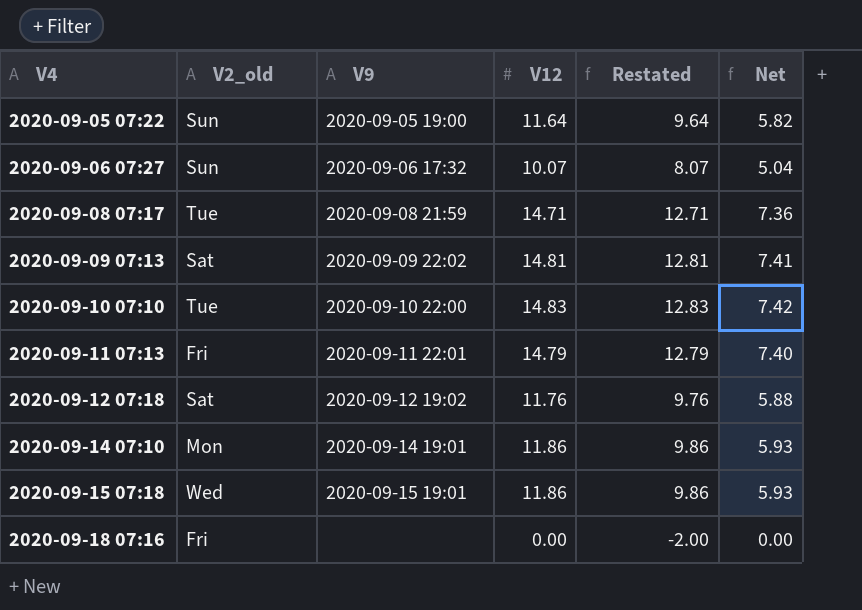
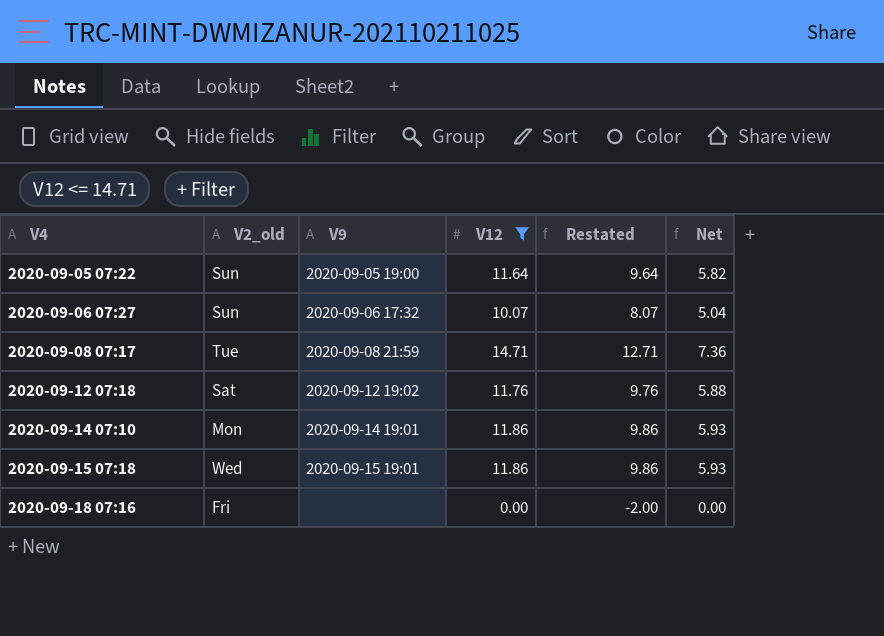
filter: none -> V12 <= 14.71

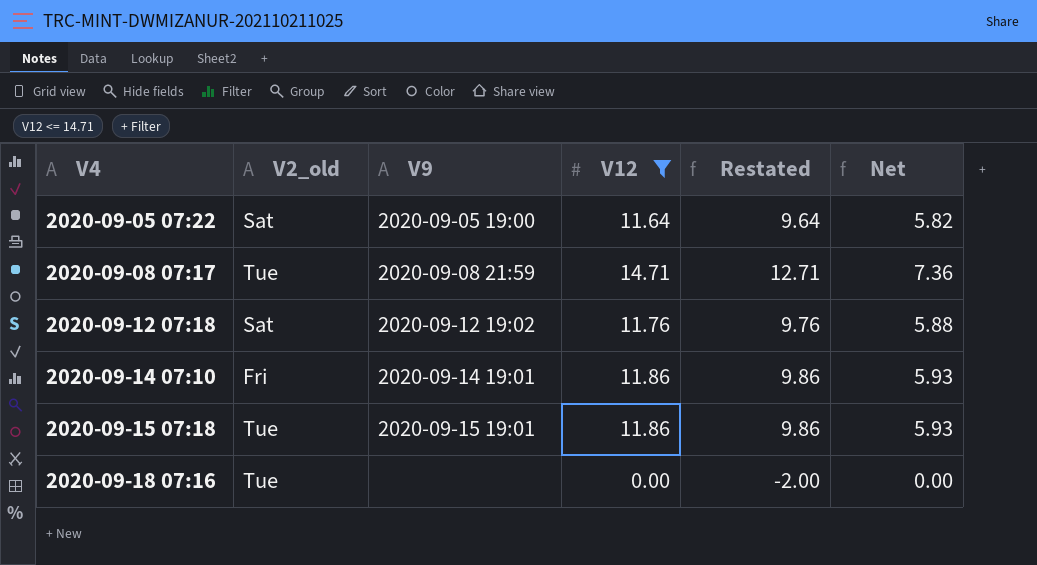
row 2020-09-06 07:27: Sun | 2020-09-06 17:32 | 10.07 | 8.07 | 5.04 -> none
2020-09-05 07:22 | V2_old: Sun -> Sat
2020-09-14 07:10 | V2_old: Mon -> Fri
2020-09-15 07:18 | V2_old: Wed -> Tue
2020-09-18 07:16 | V2_old: Fri -> Tue

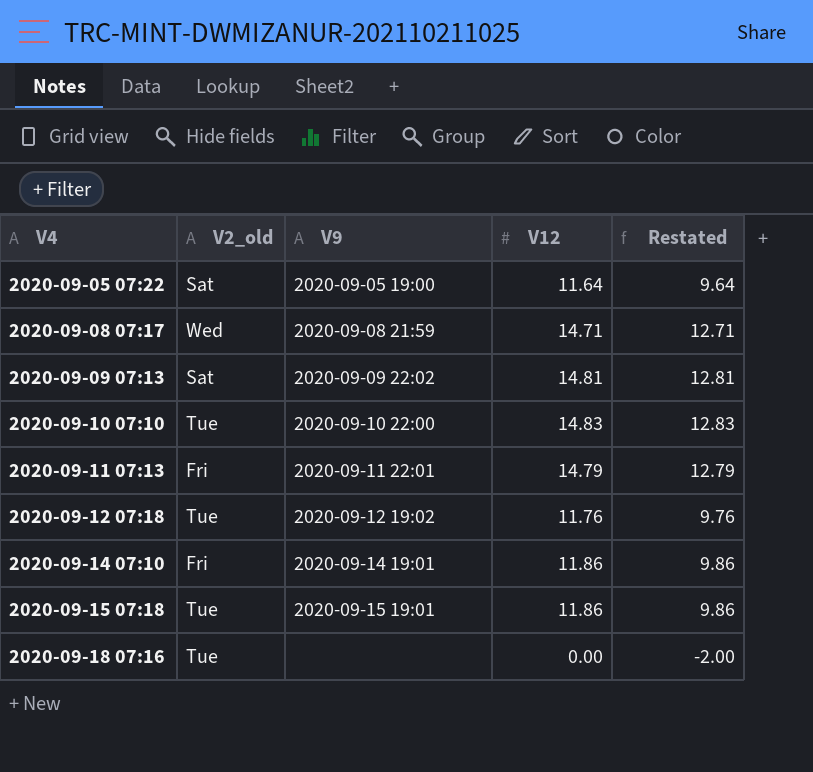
filter: V12 <= 14.71 -> none
column Net | formula: [V12] * 0.5 -> none
2020-09-08 07:17 | V2_old: Tue -> Wed
2020-09-12 07:18 | V2_old: Sat -> Tue

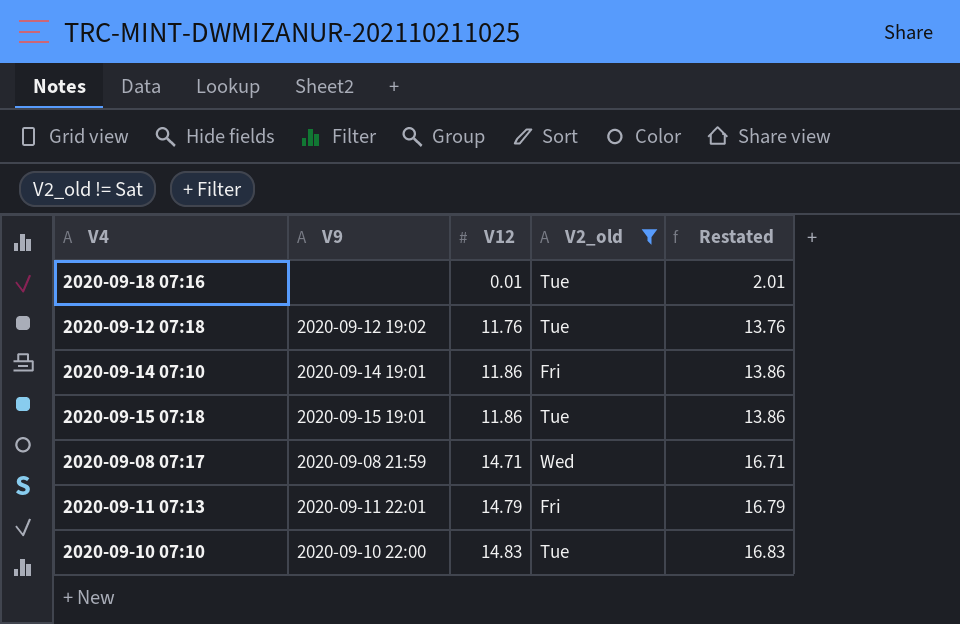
filter: none -> V2_old != Sat
row order: V4 ascending -> V12 ascending
column V2_old | position: 2 -> 4
column Restated | formula: [V12] - 2 -> [V12] + 2
2020-09-18 07:16 | V12: 0.00 -> 0.01

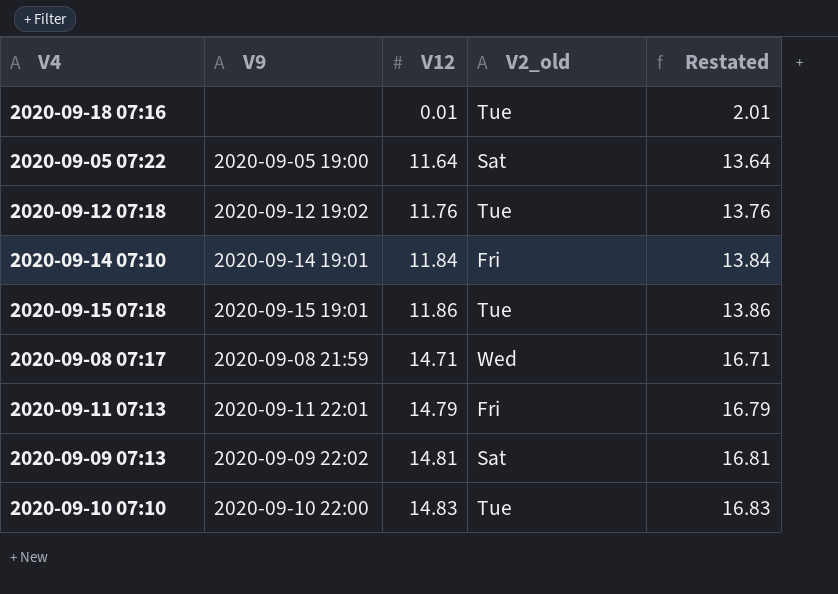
filter: V2_old != Sat -> none
2020-09-14 07:10 | V12: 11.86 -> 11.84
2020-09-14 07:10 | Restated: 13.86 -> 13.84

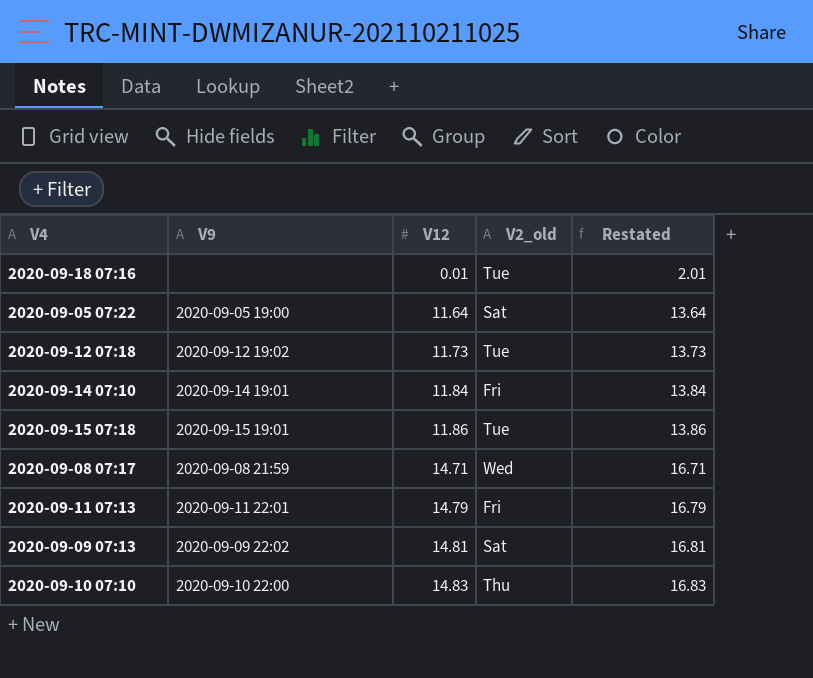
2020-09-12 07:18 | V12: 11.76 -> 11.73
2020-09-12 07:18 | Restated: 13.76 -> 13.73
2020-09-10 07:10 | V2_old: Tue -> Thu

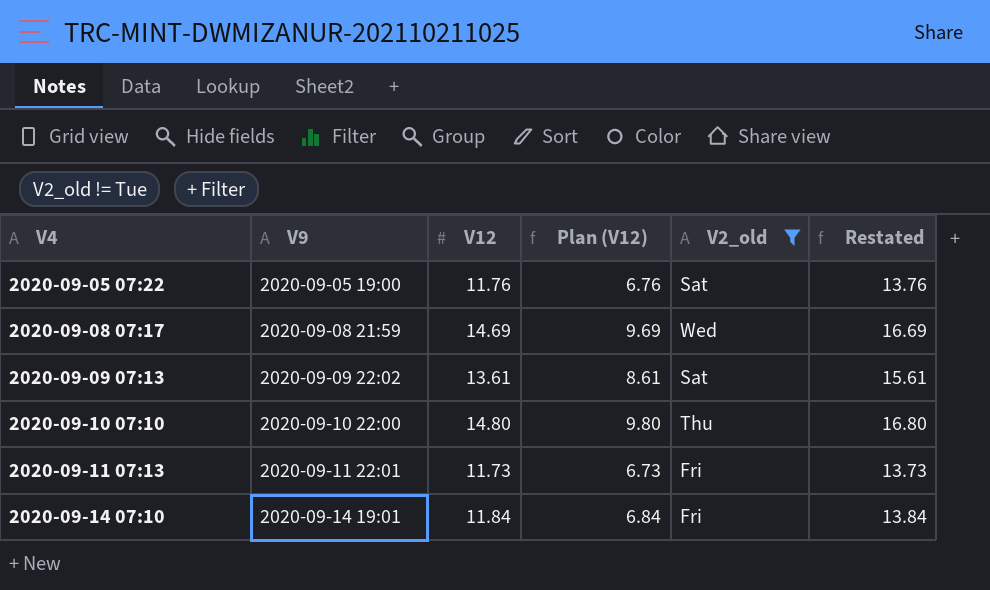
filter: none -> V2_old != Tue
row order: V12 ascending -> V4 ascending
column Plan (V12) | formula: none -> [V12] - 5
2020-09-05 07:22 | V12: 11.64 -> 11.76
2020-09-05 07:22 | Restated: 13.64 -> 13.76
2020-09-08 07:17 | V12: 14.71 -> 14.69
2020-09-08 07:17 | Restated: 16.71 -> 16.69
2020-09-09 07:13 | V12: 14.81 -> 13.61
2020-09-09 07:13 | Restated: 16.81 -> 15.61
2020-09-10 07:10 | V12: 14.83 -> 14.80
2020-09-10 07:10 | Restated: 16.83 -> 16.80
2020-09-11 07:13 | V12: 14.79 -> 11.73
2020-09-11 07:13 | Restated: 16.79 -> 13.73

